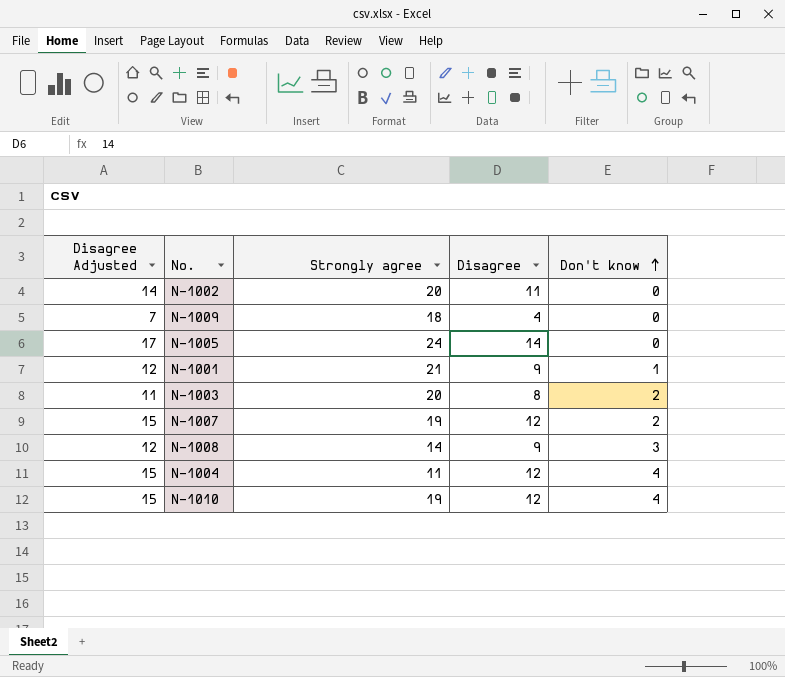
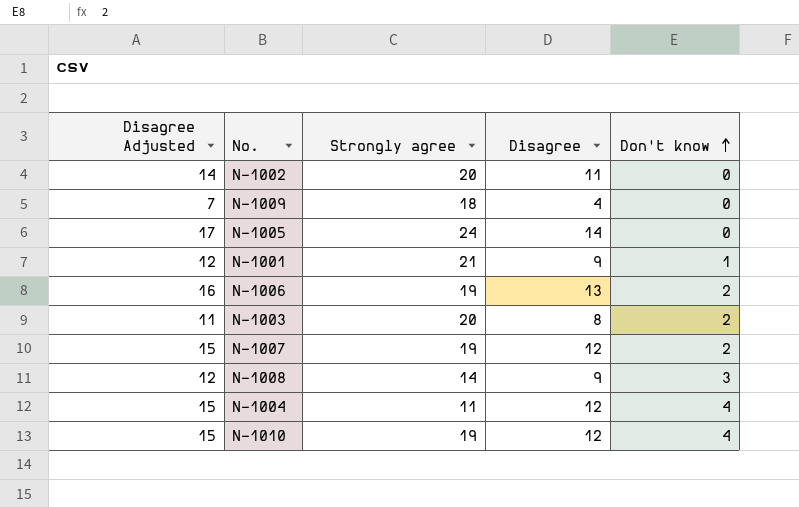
row N-1006: none -> 16 | 19 | 13 | 2

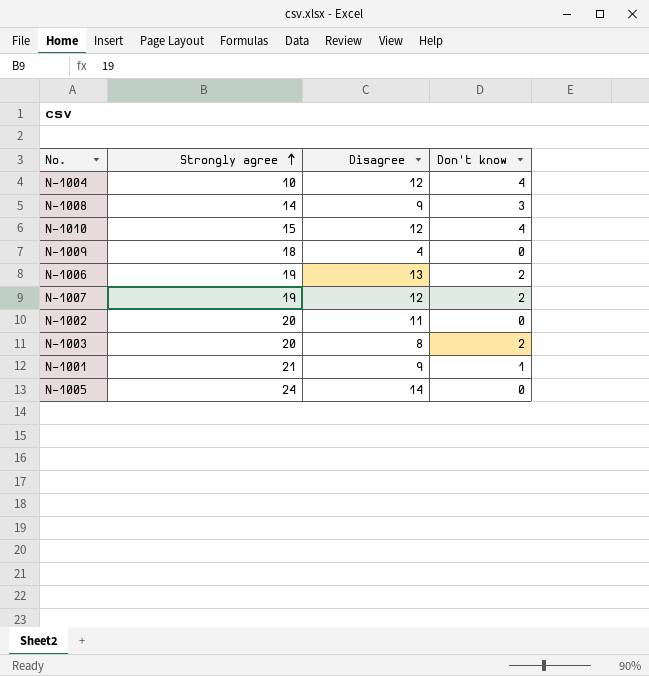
row order: Don't know ascending -> Strongly agree ascending
column Disagree Adjusted | formula: [Disagree] + 3 -> none
N-1004 | Strongly agree: 11 -> 10
N-1010 | Strongly agree: 19 -> 15

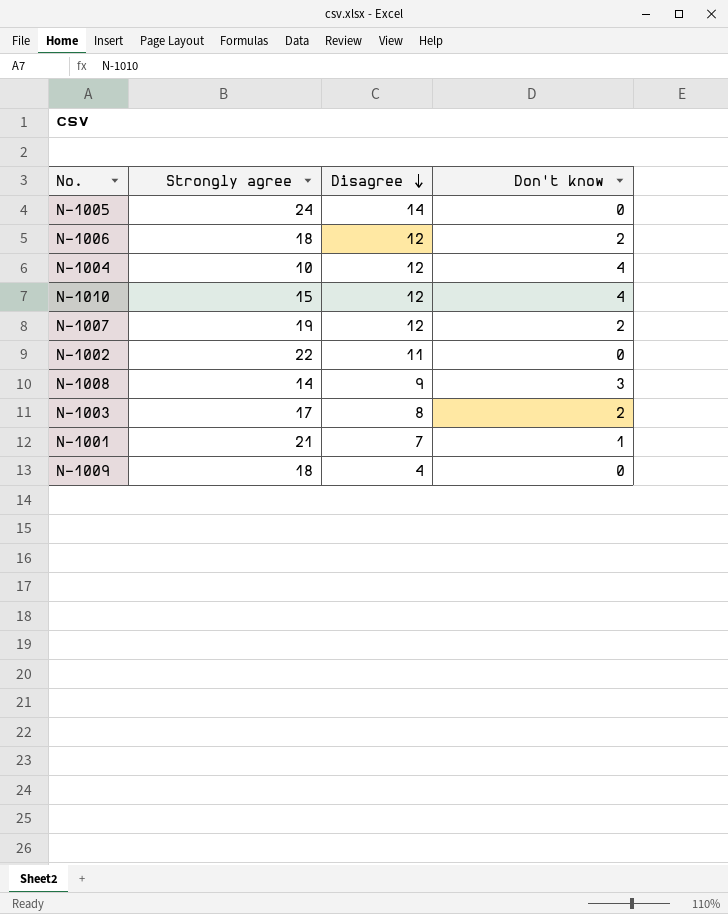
row order: Strongly agree ascending -> Disagree descending
N-1006 | Strongly agree: 19 -> 18
N-1006 | Disagree: 13 -> 12
N-1002 | Strongly agree: 20 -> 22
N-1003 | Strongly agree: 20 -> 17
N-1001 | Disagree: 9 -> 7

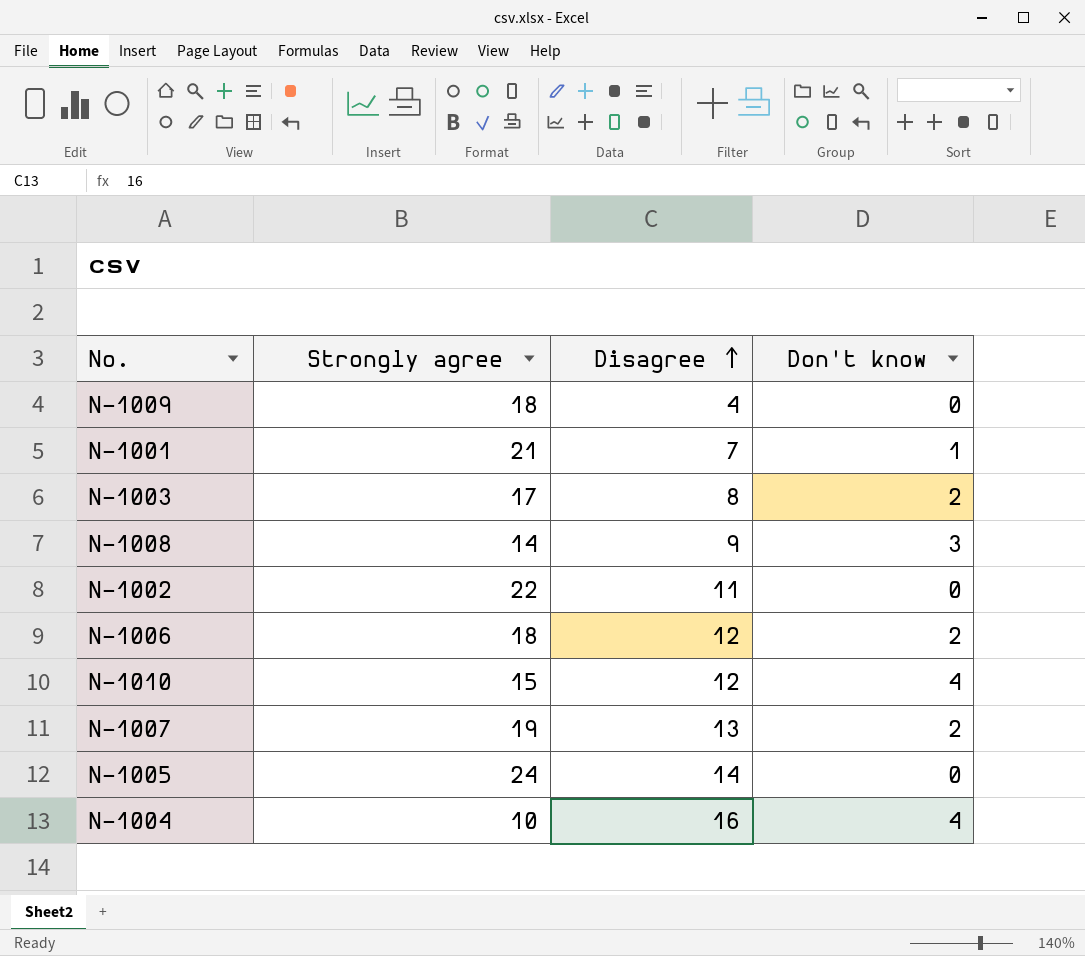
row order: Disagree descending -> Disagree ascending
N-1007 | Disagree: 12 -> 13
N-1004 | Disagree: 12 -> 16

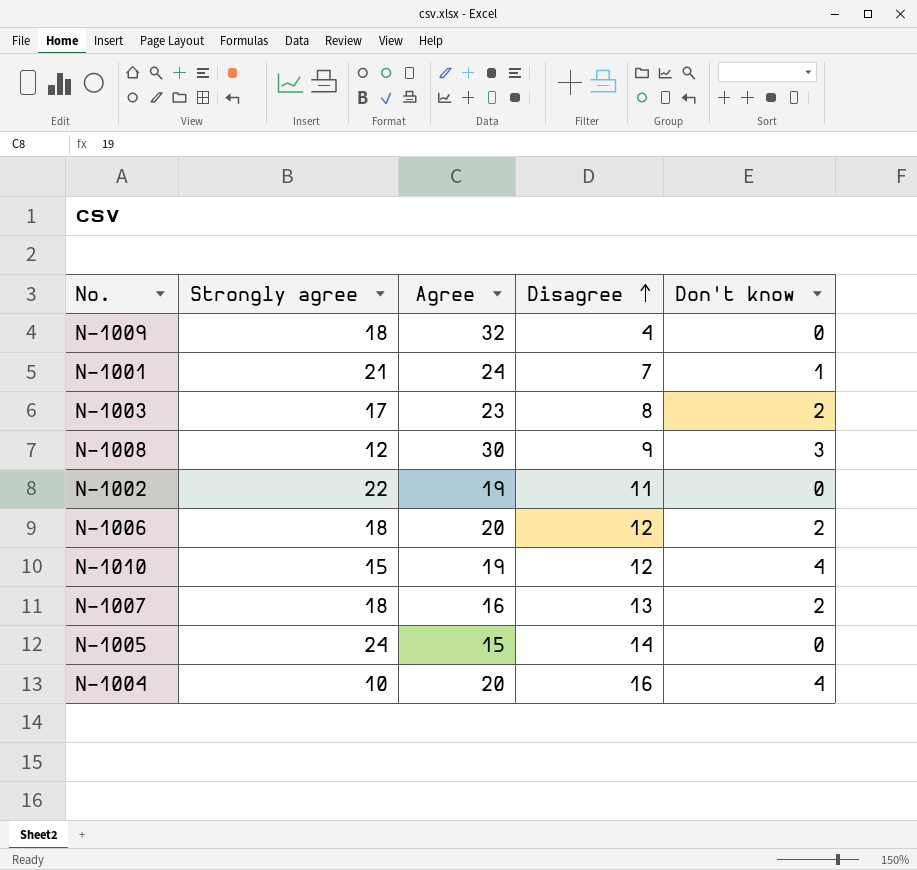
column Agree | position: none -> 3
N-1008 | Strongly agree: 14 -> 12
N-1007 | Strongly agree: 19 -> 18

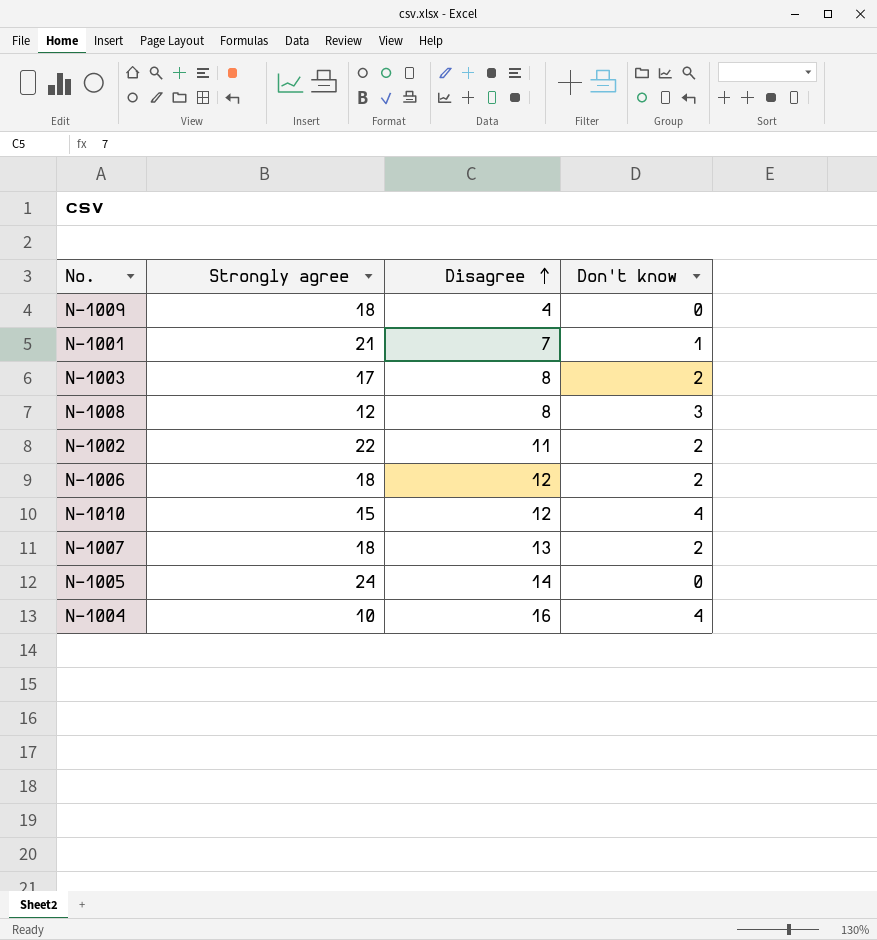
column Agree | position: 3 -> none
N-1008 | Disagree: 9 -> 8
N-1002 | Don't know: 0 -> 2

